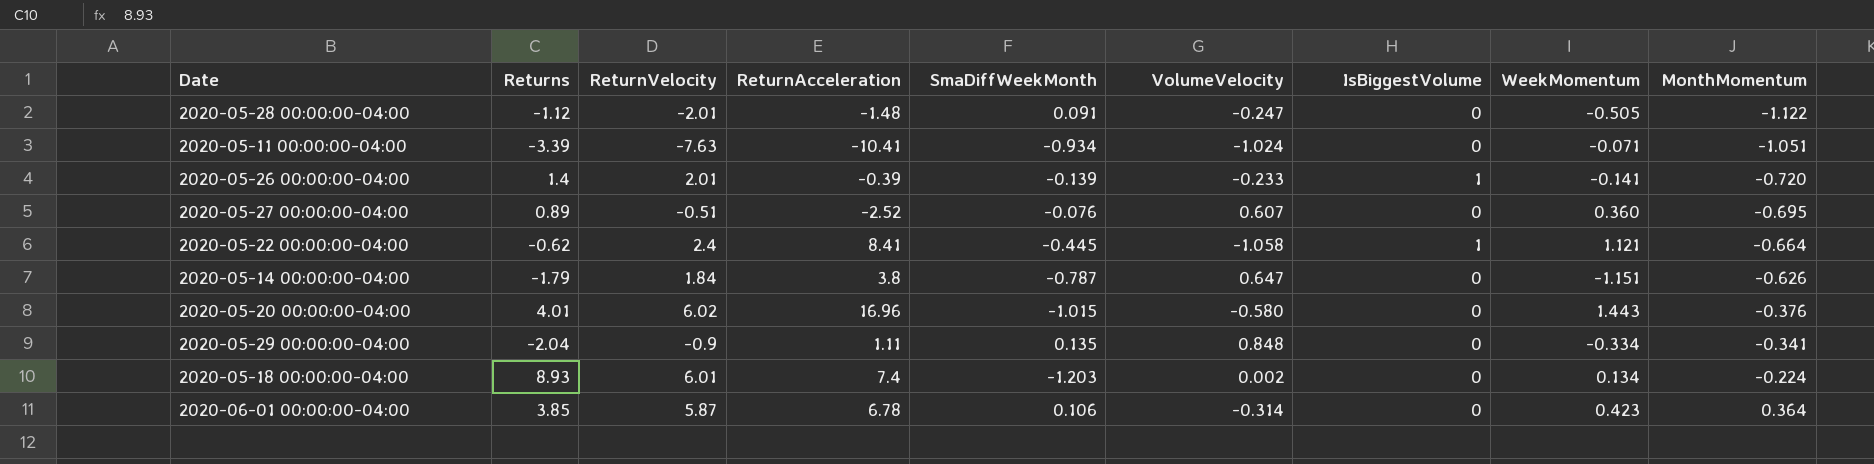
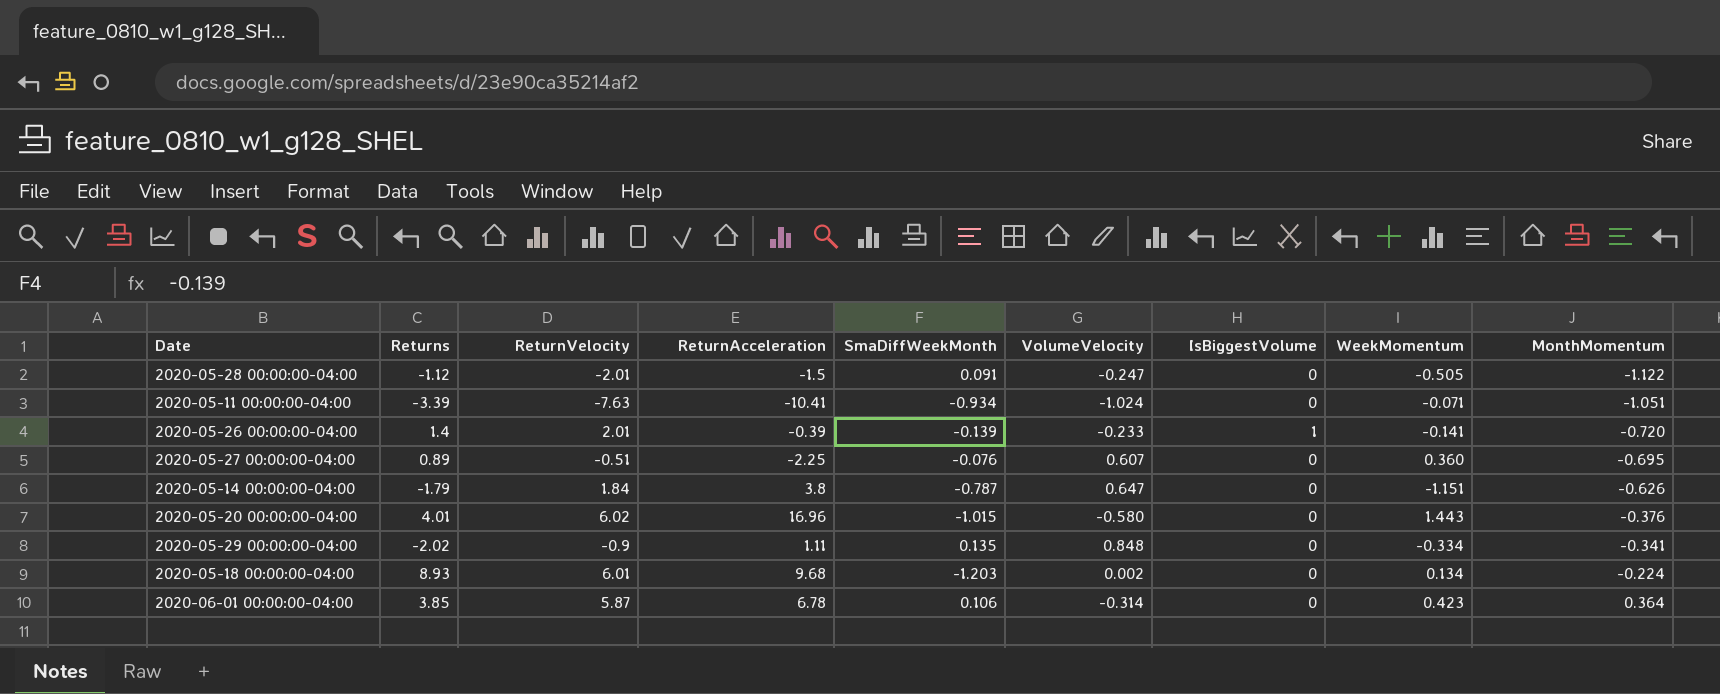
row 2020-05-22 00:00:00-04:00: -0.62 | 2.4 | 8.41 | -0.445 | -1.058 | 1 | 1.121 | -0.664 -> none
2020-05-28 00:00:00-04:00 | ReturnAcceleration: -1.48 -> -1.5
2020-05-27 00:00:00-04:00 | ReturnAcceleration: -2.52 -> -2.25
2020-05-29 00:00:00-04:00 | Returns: -2.04 -> -2.02
2020-05-18 00:00:00-04:00 | ReturnAcceleration: 7.4 -> 9.68

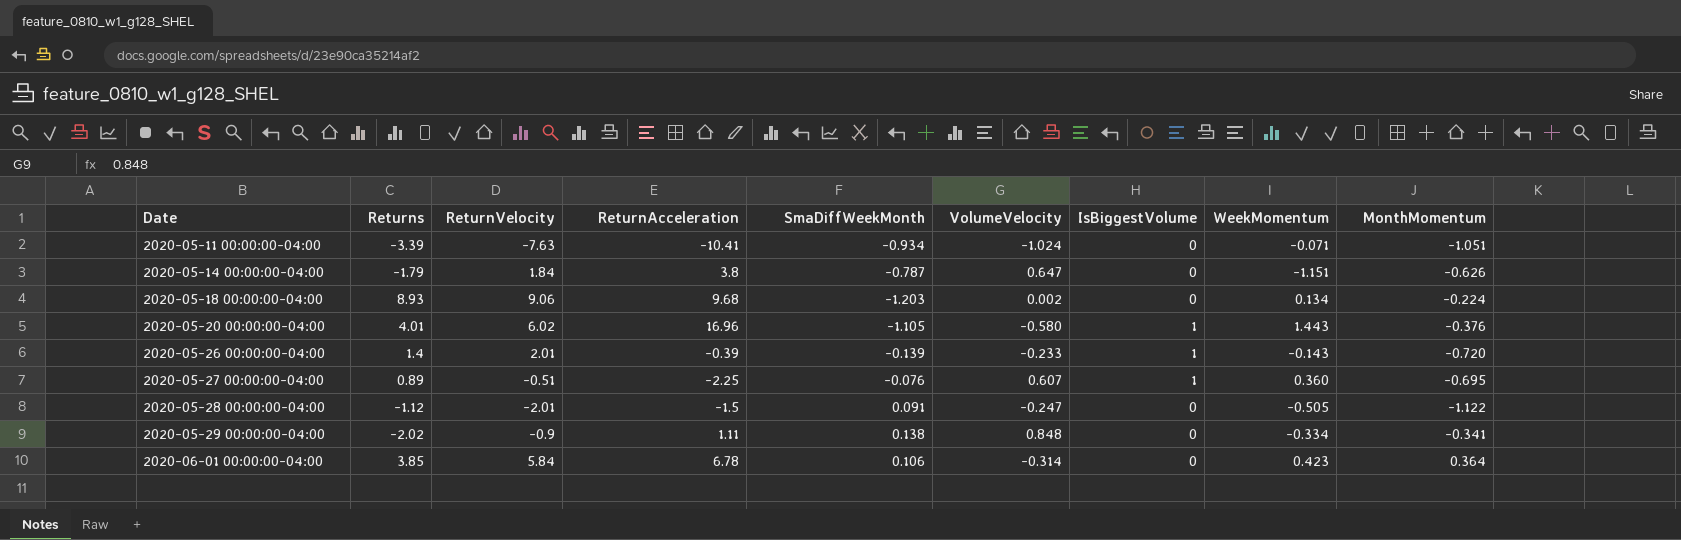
row order: MonthMomentum ascending -> Date ascending
2020-05-18 00:00:00-04:00 | ReturnVelocity: 6.01 -> 9.06
2020-05-20 00:00:00-04:00 | SmaDiffWeekMonth: -1.015 -> -1.105
2020-05-20 00:00:00-04:00 | IsBiggestVolume: 0 -> 1
2020-05-26 00:00:00-04:00 | WeekMomentum: -0.141 -> -0.143
2020-05-27 00:00:00-04:00 | IsBiggestVolume: 0 -> 1
2020-05-29 00:00:00-04:00 | SmaDiffWeekMonth: 0.135 -> 0.138
2020-06-01 00:00:00-04:00 | ReturnVelocity: 5.87 -> 5.84

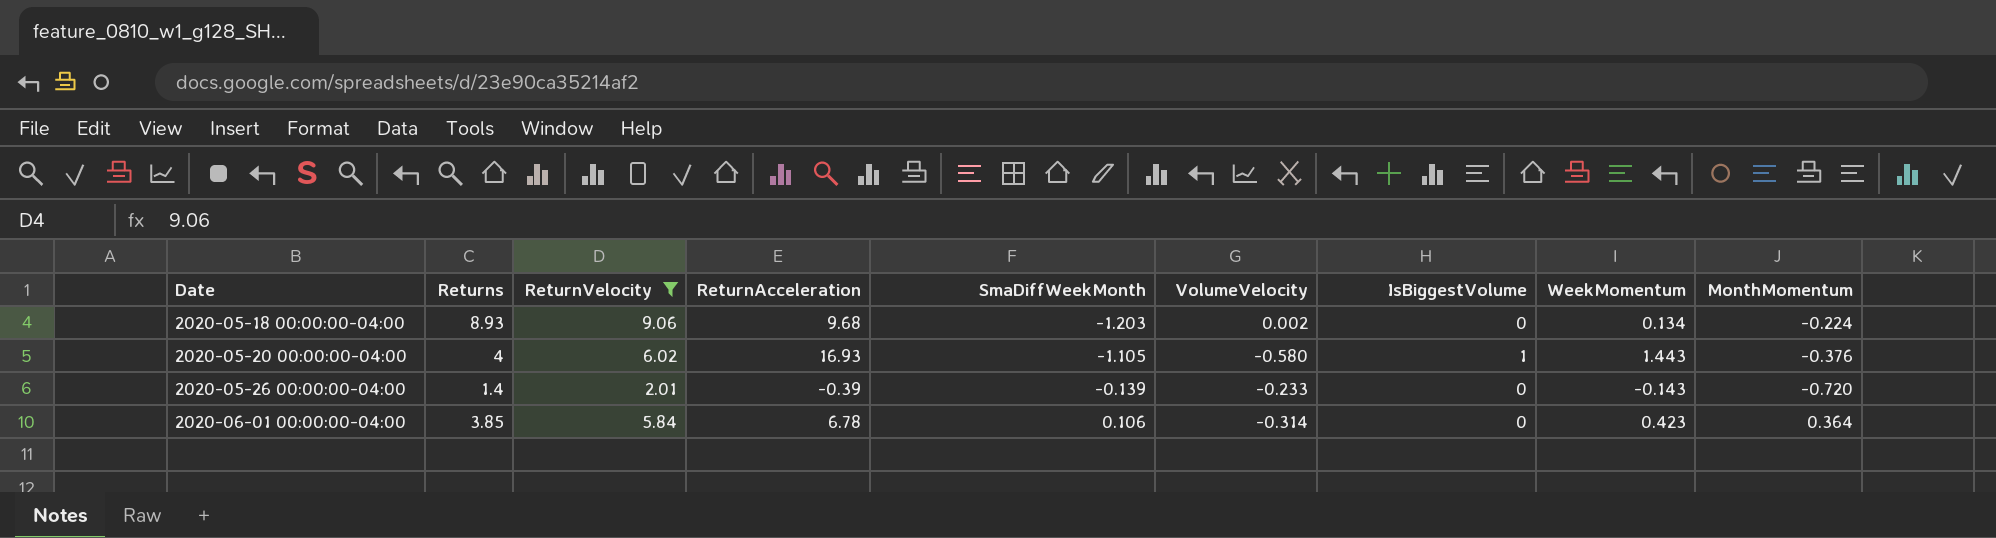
filter: none -> ReturnVelocity >= 2.01
2020-05-20 00:00:00-04:00 | Returns: 4.01 -> 4
2020-05-20 00:00:00-04:00 | ReturnAcceleration: 16.96 -> 16.93
2020-05-26 00:00:00-04:00 | IsBiggestVolume: 1 -> 0

